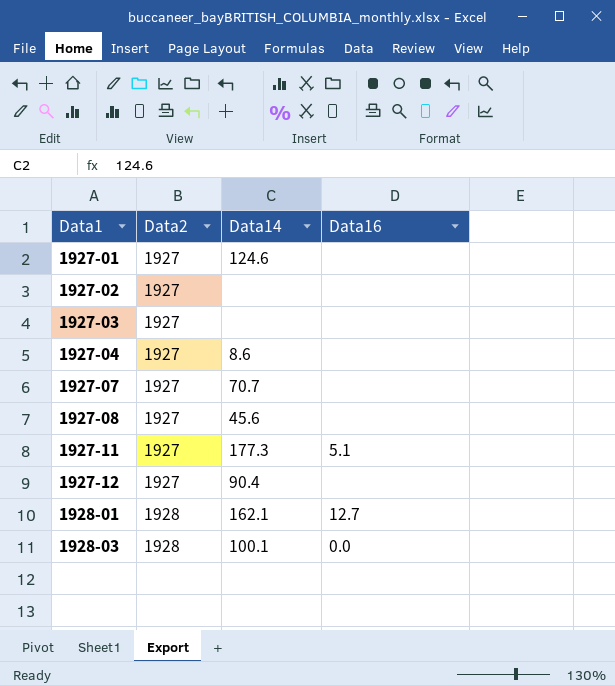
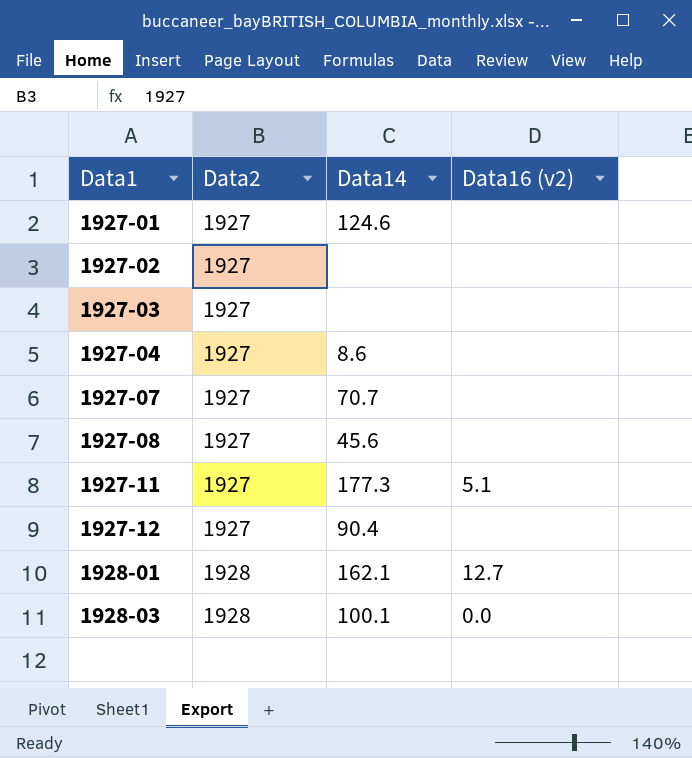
column name: Data16 -> Data16 (v2)

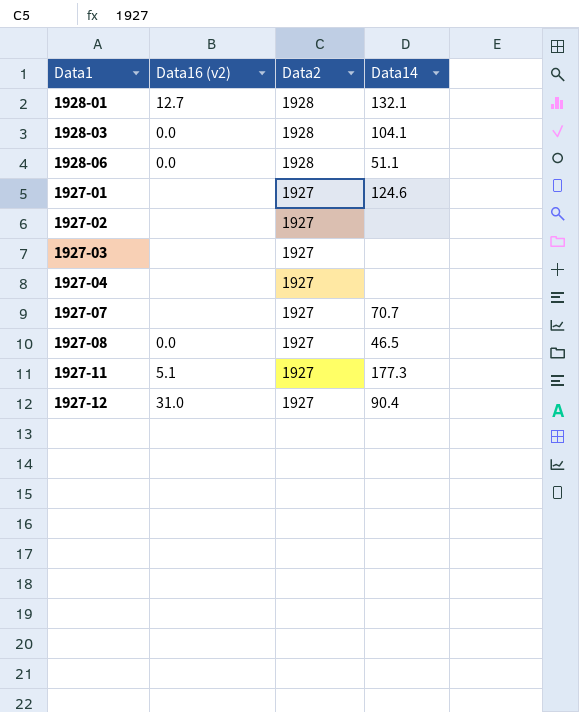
row order: Data1 ascending -> Data2 descending
column Data16 (v2) | position: 4 -> 2
1928-01 | Data14: 162.1 -> 132.1
1928-03 | Data14: 100.1 -> 104.1
row 1928-06: none -> 0.0 | 1928 | 51.1
1927-04 | Data14: 8.6 -> none
1927-08 | Data16 (v2): none -> 0.0
1927-08 | Data14: 45.6 -> 46.5
1927-12 | Data16 (v2): none -> 31.0

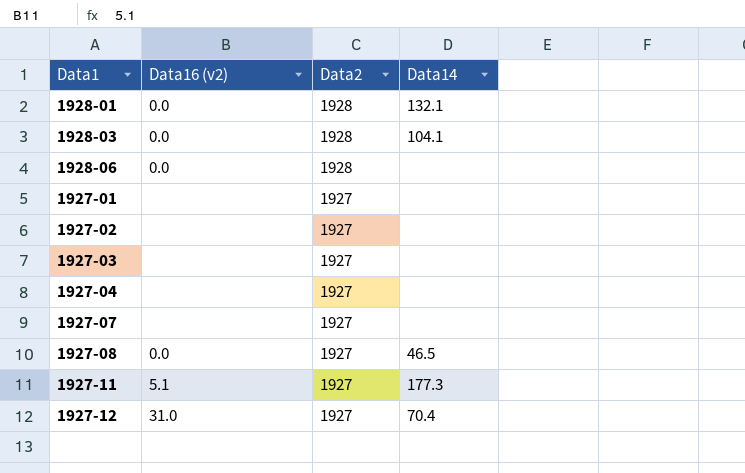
1928-01 | Data16 (v2): 12.7 -> 0.0
1928-06 | Data14: 51.1 -> none
1927-01 | Data14: 124.6 -> none
1927-07 | Data14: 70.7 -> none
1927-12 | Data14: 90.4 -> 70.4

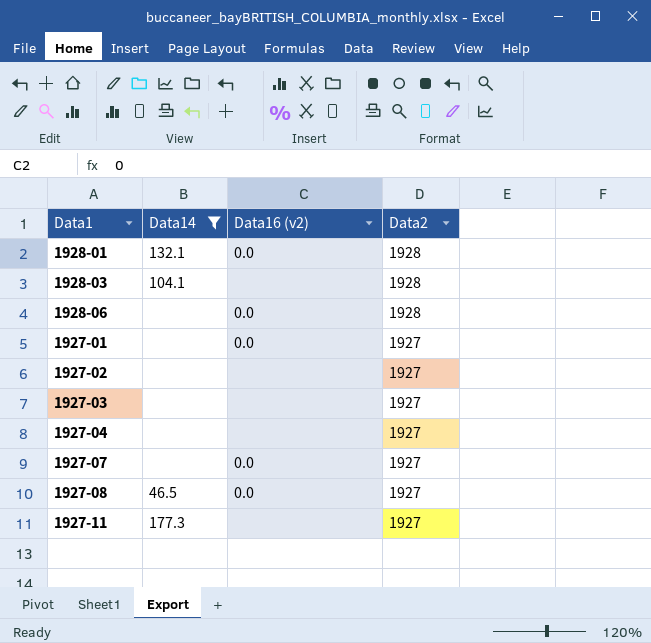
filter: none -> Data14 != 70.4
column Data14 | position: 4 -> 2
1928-03 | Data16 (v2): 0.0 -> none
1927-01 | Data16 (v2): none -> 0.0
1927-07 | Data16 (v2): none -> 0.0
1927-11 | Data16 (v2): 5.1 -> none

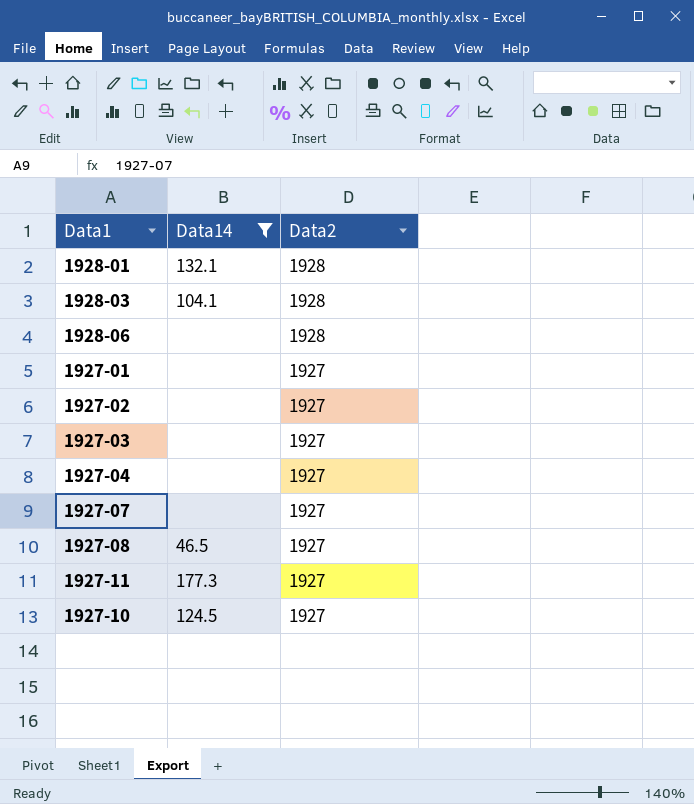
column Data16 (v2) | position: 3 -> none
row 1927-10: none -> 124.5 | 1927

